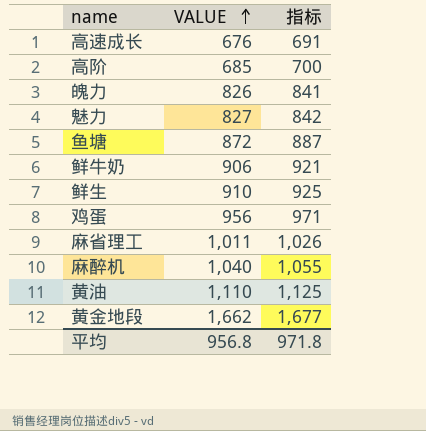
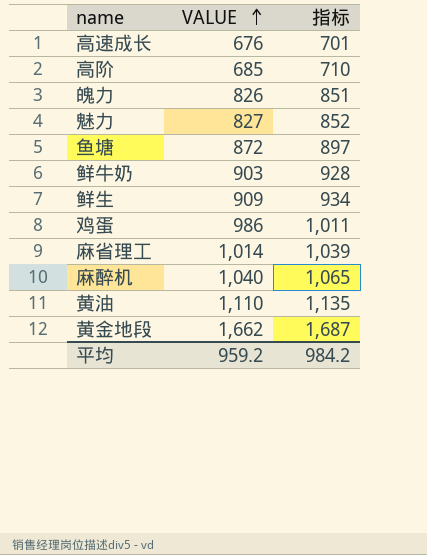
column 指标 | formula: [VALUE] + 15 -> [VALUE] + 25
鲜牛奶 | VALUE: 906 -> 903
鲜生 | VALUE: 910 -> 909
鸡蛋 | VALUE: 956 -> 986
麻省理工 | VALUE: 1,011 -> 1,014
平均 | VALUE: 956.8 -> 959.2
平均 | 指标: 971.8 -> 984.2

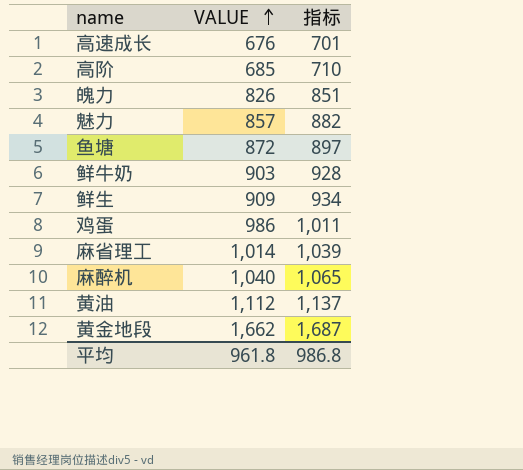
魅力 | VALUE: 827 -> 857
魅力 | 指标: 852 -> 882
黄油 | VALUE: 1,110 -> 1,112
黄油 | 指标: 1,135 -> 1,137
平均 | VALUE: 959.2 -> 961.8
平均 | 指标: 984.2 -> 986.8

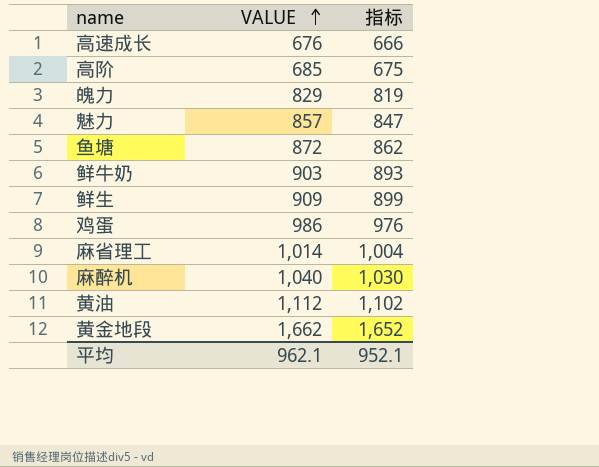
column 指标 | formula: [VALUE] + 25 -> [VALUE] - 10
魄力 | VALUE: 826 -> 829
平均 | VALUE: 961.8 -> 962.1
平均 | 指标: 986.8 -> 952.1

